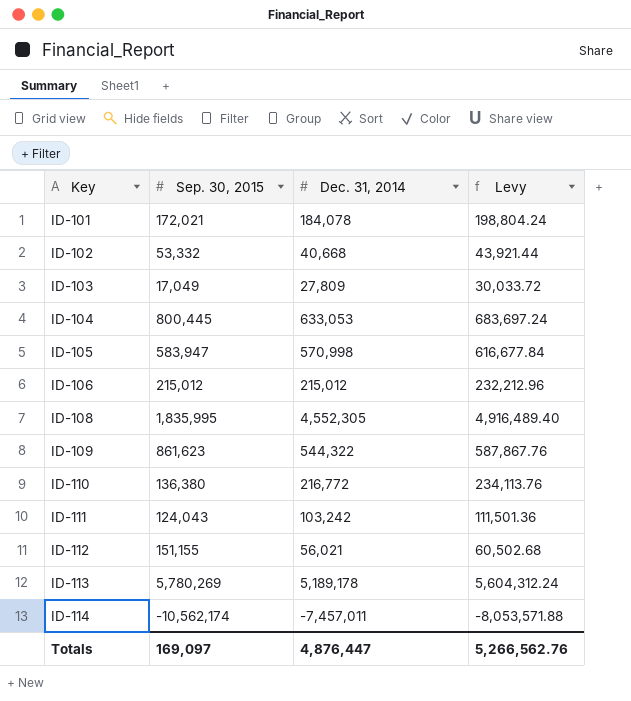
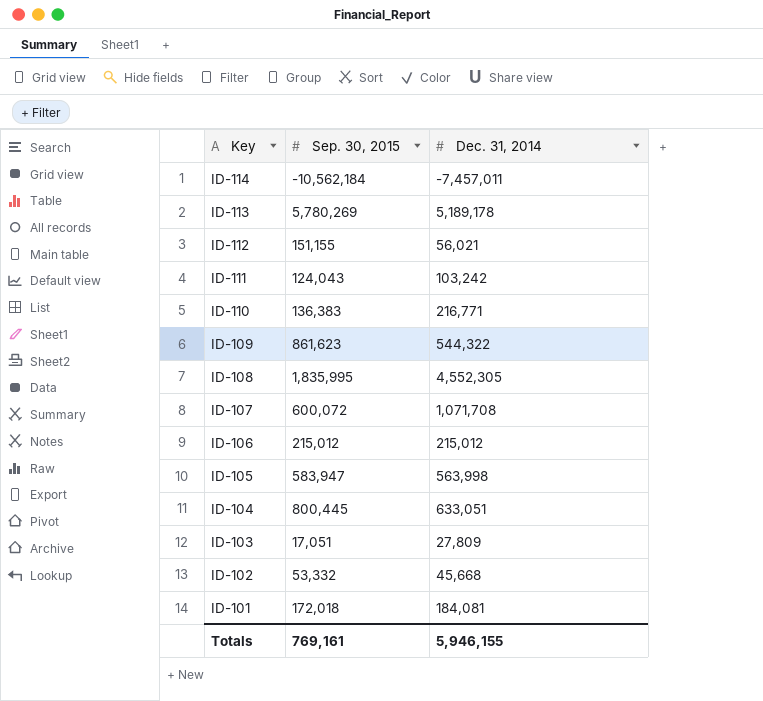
row order: Key ascending -> Key descending
column Levy | formula: [Dec. 31, 2014] * 1.08 -> none
ID-114 | Sep. 30, 2015: -10,562,174 -> -10,562,184
ID-110 | Sep. 30, 2015: 136,380 -> 136,383
ID-110 | Dec. 31, 2014: 216,772 -> 216,771
row ID-107: none -> 600,072 | 1,071,708
ID-105 | Dec. 31, 2014: 570,998 -> 563,998
ID-104 | Dec. 31, 2014: 633,053 -> 633,051
ID-103 | Sep. 30, 2015: 17,049 -> 17,051
ID-102 | Dec. 31, 2014: 40,668 -> 45,668
ID-101 | Sep. 30, 2015: 172,021 -> 172,018
ID-101 | Dec. 31, 2014: 184,078 -> 184,081
Totals | Sep. 30, 2015: 169,097 -> 769,161
Totals | Dec. 31, 2014: 4,876,447 -> 5,946,155

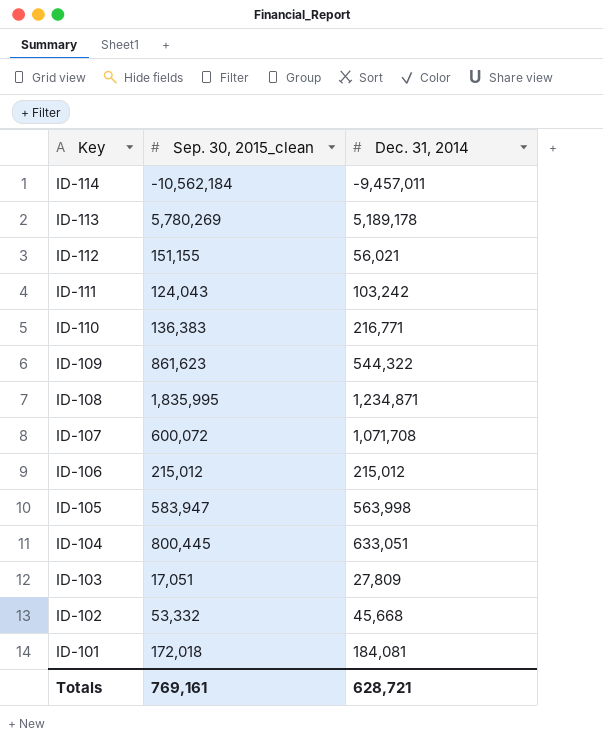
column name: Sep. 30, 2015 -> Sep. 30, 2015_clean
ID-114 | Dec. 31, 2014: -7,457,011 -> -9,457,011
ID-108 | Dec. 31, 2014: 4,552,305 -> 1,234,871
Totals | Dec. 31, 2014: 5,946,155 -> 628,721

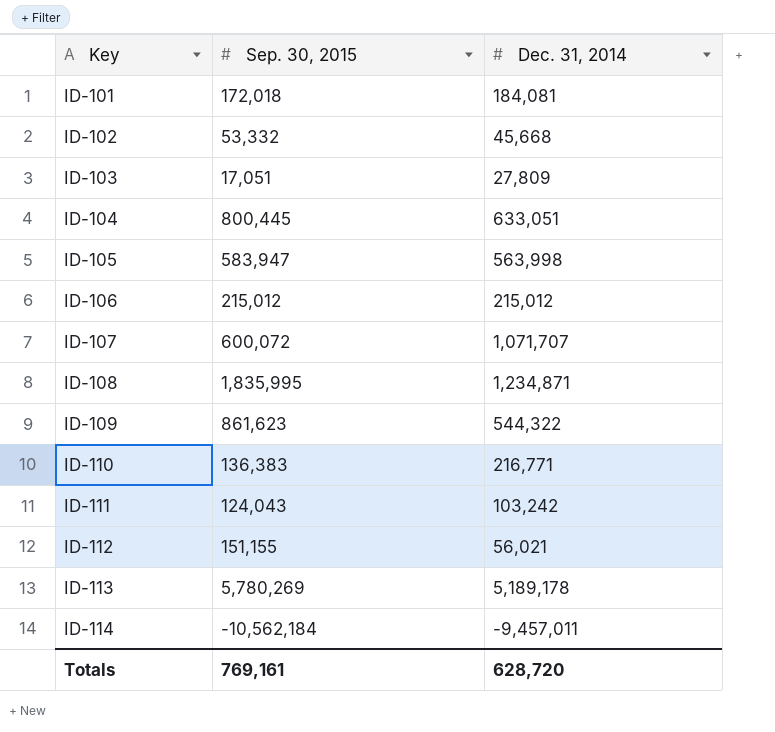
row order: Key descending -> Key ascending
column name: Sep. 30, 2015_clean -> Sep. 30, 2015
ID-107 | Dec. 31, 2014: 1,071,708 -> 1,071,707
Totals | Dec. 31, 2014: 628,721 -> 628,720

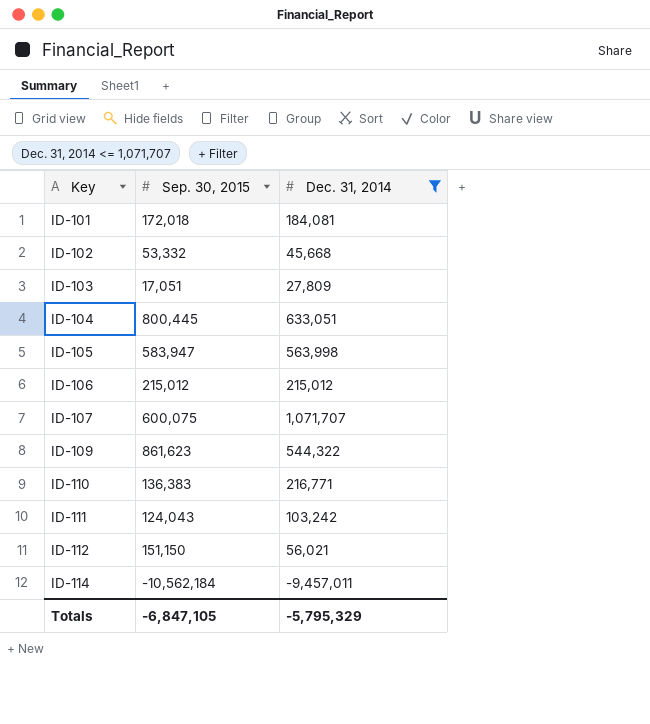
filter: none -> Dec. 31, 2014 <= 1,071,707
ID-107 | Sep. 30, 2015: 600,072 -> 600,075
ID-112 | Sep. 30, 2015: 151,155 -> 151,150
Totals | Sep. 30, 2015: 769,161 -> -6,847,105
Totals | Dec. 31, 2014: 628,720 -> -5,795,329

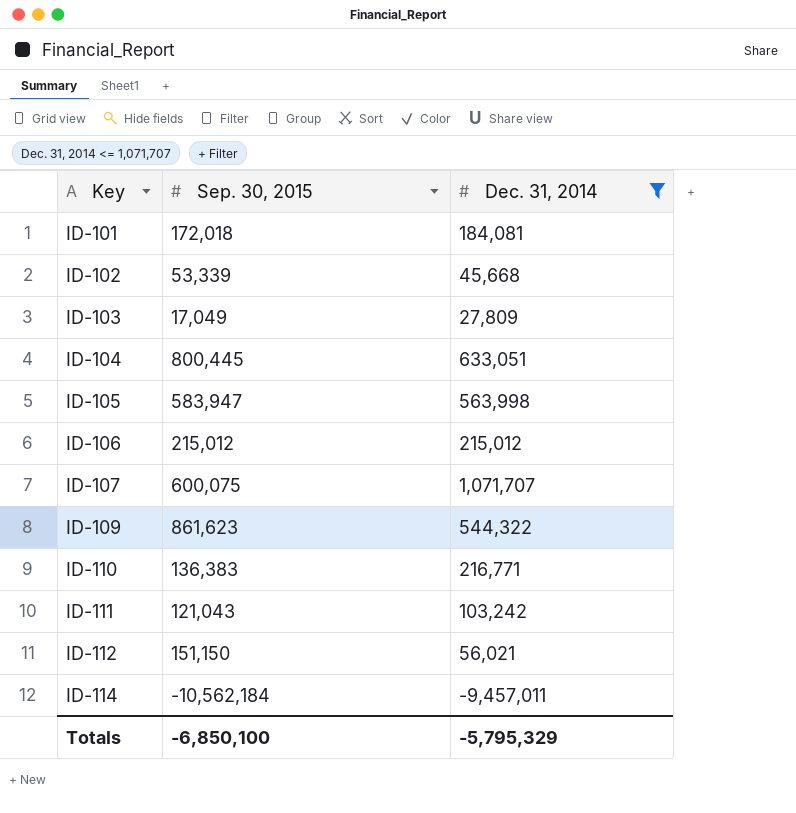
ID-102 | Sep. 30, 2015: 53,332 -> 53,339
ID-103 | Sep. 30, 2015: 17,051 -> 17,049
ID-111 | Sep. 30, 2015: 124,043 -> 121,043
Totals | Sep. 30, 2015: -6,847,105 -> -6,850,100

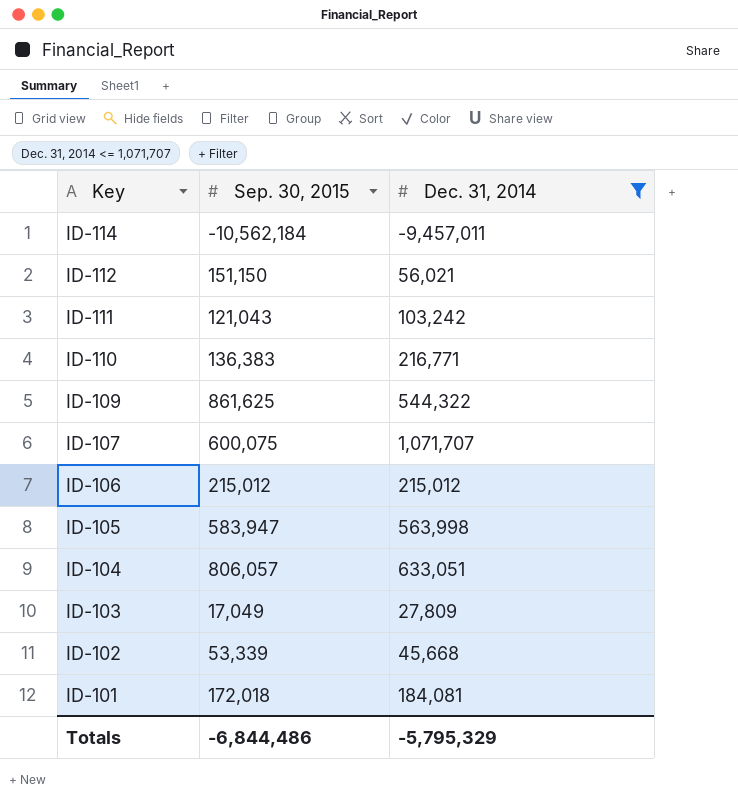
row order: Key ascending -> Key descending
ID-109 | Sep. 30, 2015: 861,623 -> 861,625
ID-104 | Sep. 30, 2015: 800,445 -> 806,057
Totals | Sep. 30, 2015: -6,850,100 -> -6,844,486

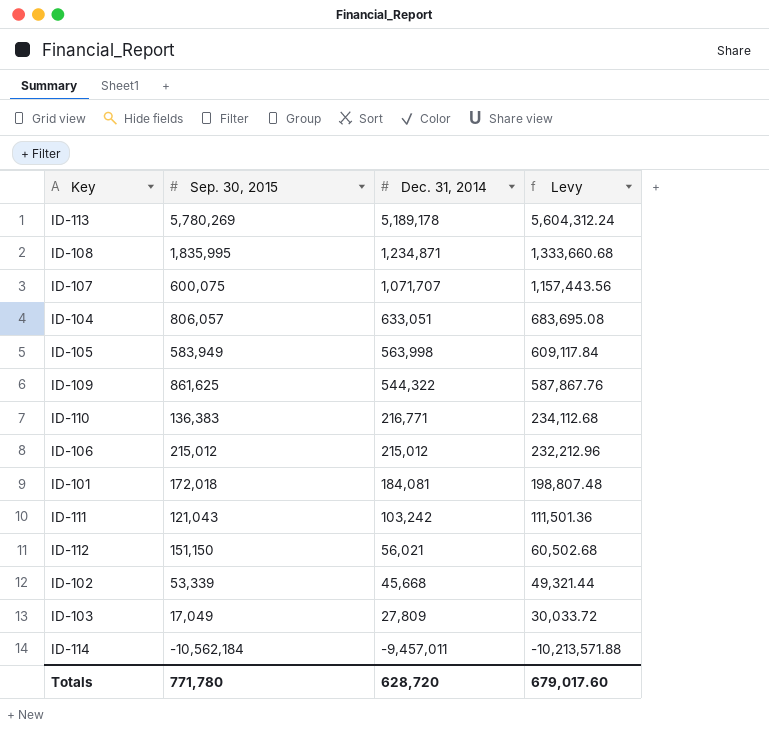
filter: Dec. 31, 2014 <= 1,071,707 -> none
row order: Key descending -> Dec. 31, 2014 descending
column Levy | formula: none -> [Dec. 31, 2014] * 1.08
ID-105 | Sep. 30, 2015: 583,947 -> 583,949
Totals | Sep. 30, 2015: -6,844,486 -> 771,780
Totals | Dec. 31, 2014: -5,795,329 -> 628,720

